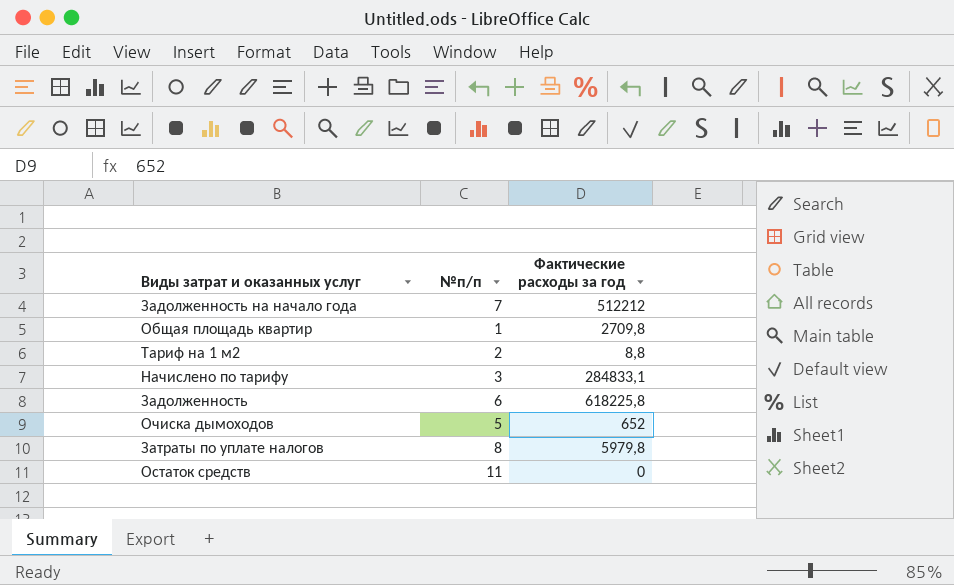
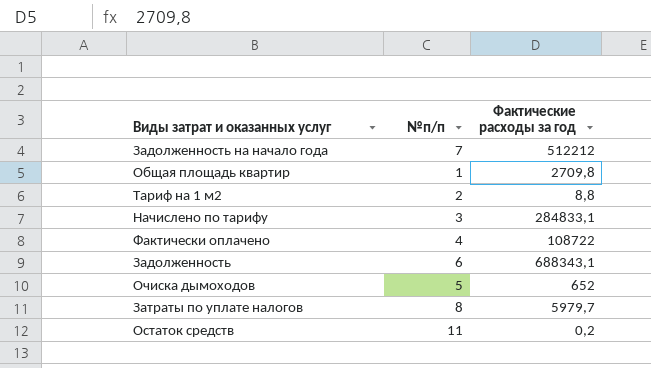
row Фактически оплачено: none -> 4 | 108722
Задолженность | Фактические расходы за год: 618225,8 -> 688343,1
Затраты по уплате налогов | Фактические расходы за год: 5979,8 -> 5979,7
Остаток средств | Фактические расходы за год: 0 -> 0,2

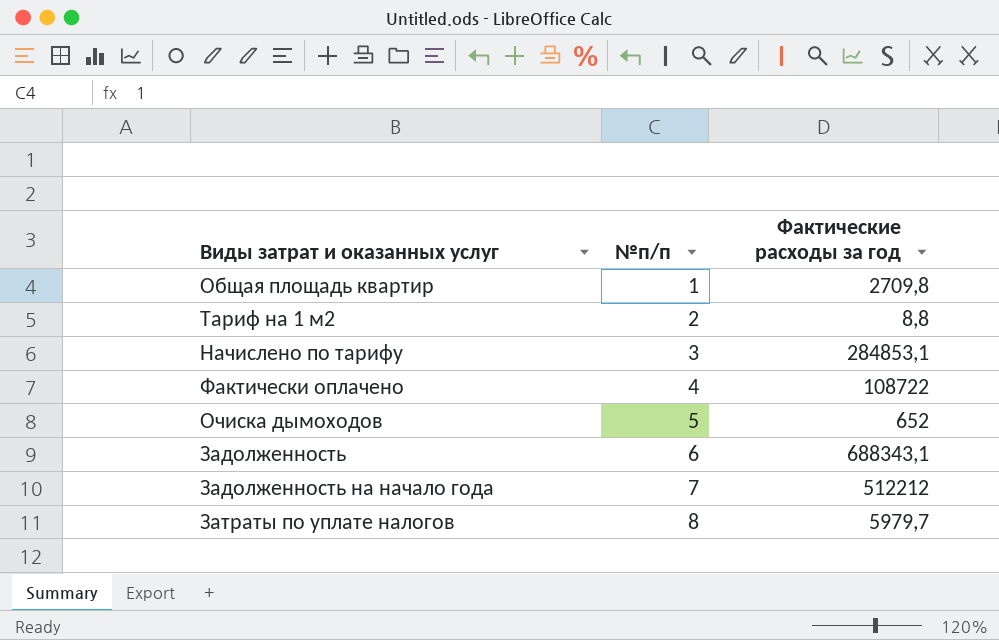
row order: none -> №п/п ascending
row Остаток средств: 11 | 0,2 -> none
Начислено по тарифу | Фактические расходы за год: 284833,1 -> 284853,1

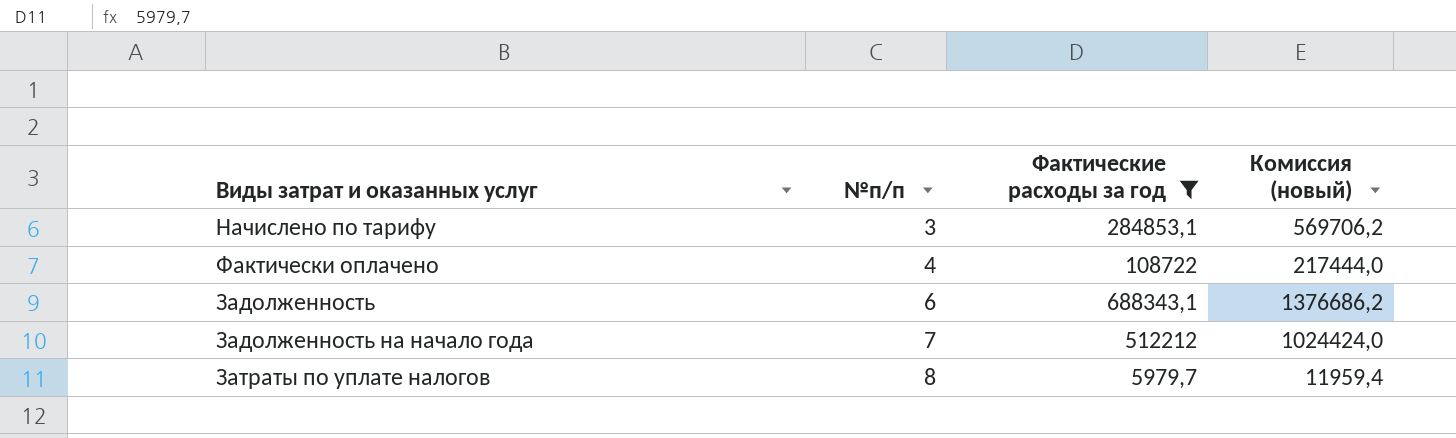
filter: none -> Фактические расходы за год >= 5979,7
column Комиссия (новый) | formula: none -> [Фактические расходы за год] * 2

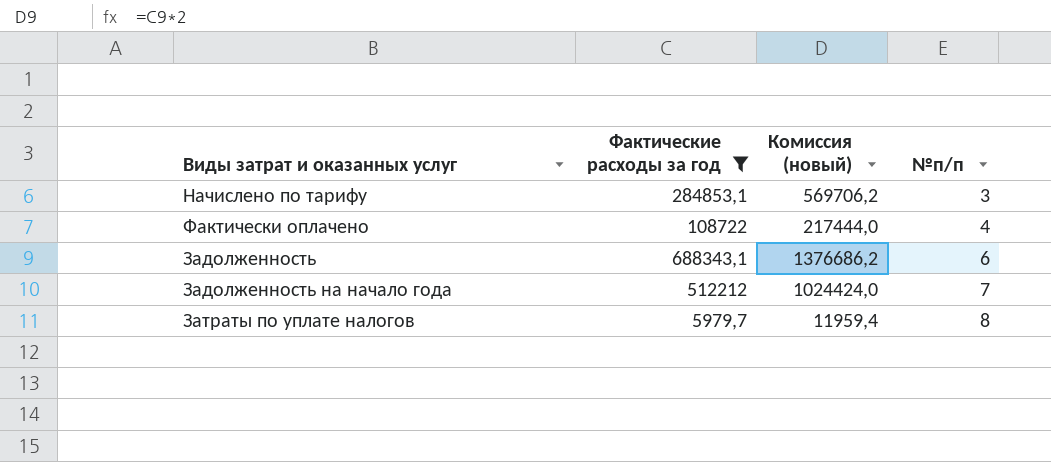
column №п/п | position: 2 -> 4

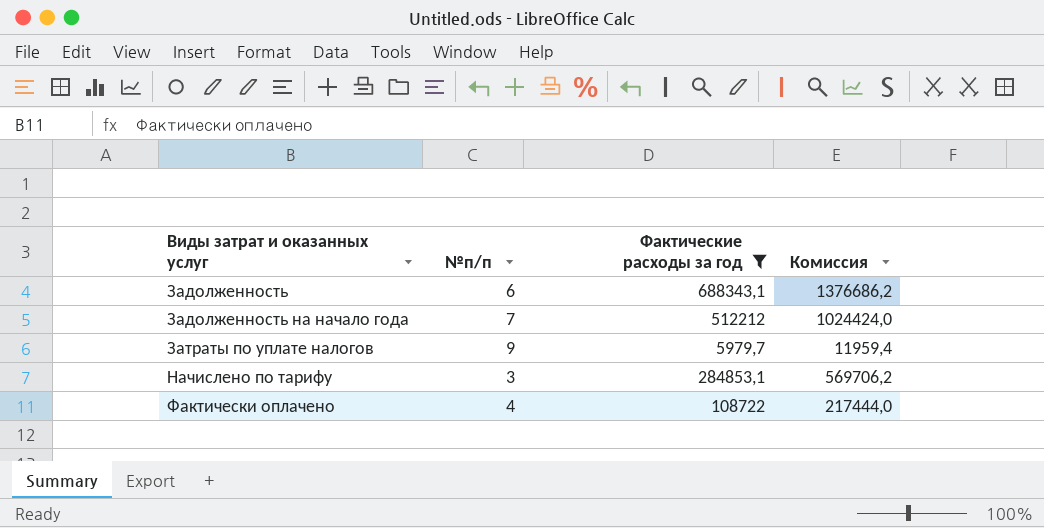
row order: №п/п ascending -> Виды затрат и оказанных услуг ascending
column №п/п | position: 4 -> 2
column name: Комиссия (новый) -> Комиссия
Затраты по уплате налогов | №п/п: 8 -> 9

